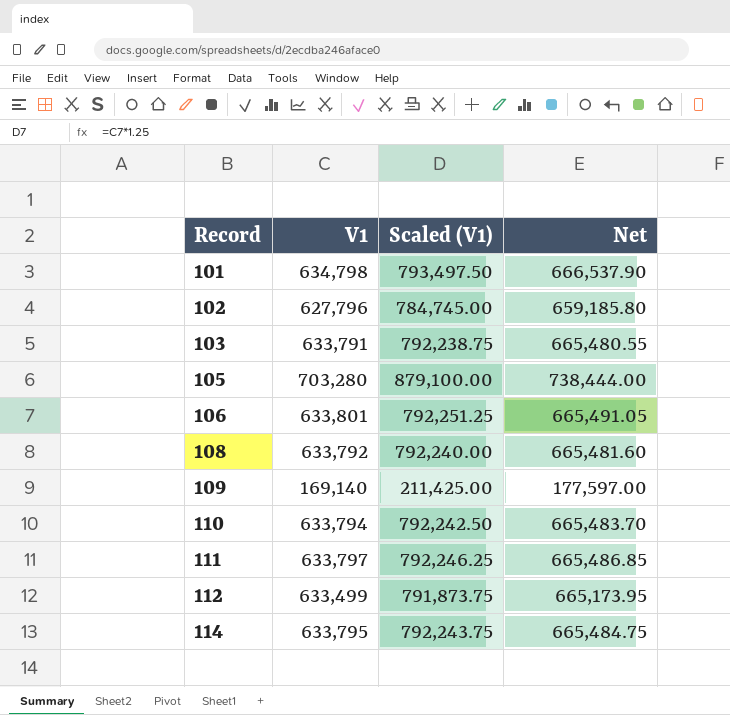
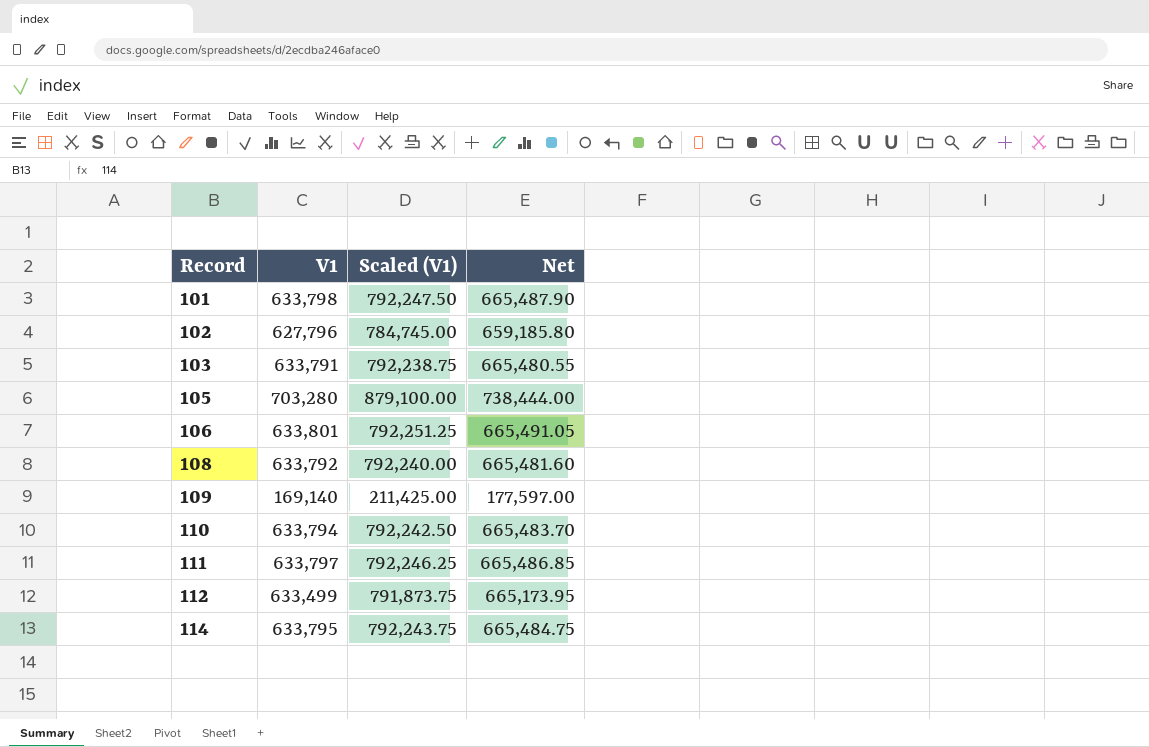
101 | V1: 634,798 -> 633,798
101 | Scaled (V1): 793,497.50 -> 792,247.50
101 | Net: 666,537.90 -> 665,487.90

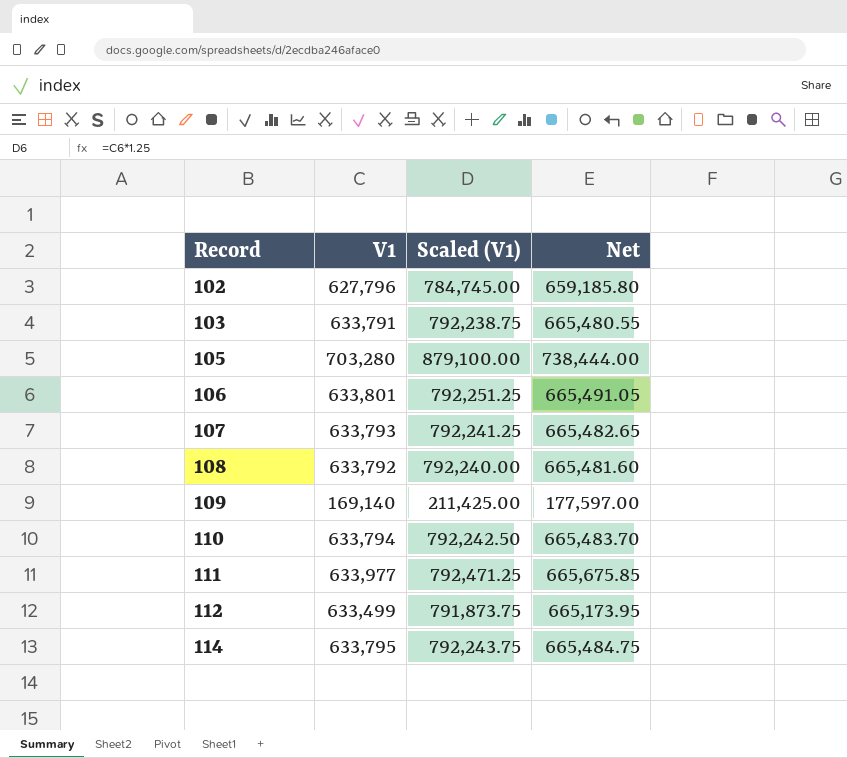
row 101: 633,798 | 792,247.50 | 665,487.90 -> none
row 107: none -> 633,793 | 792,241.25 | 665,482.65
111 | V1: 633,797 -> 633,977
111 | Scaled (V1): 792,246.25 -> 792,471.25
111 | Net: 665,486.85 -> 665,675.85

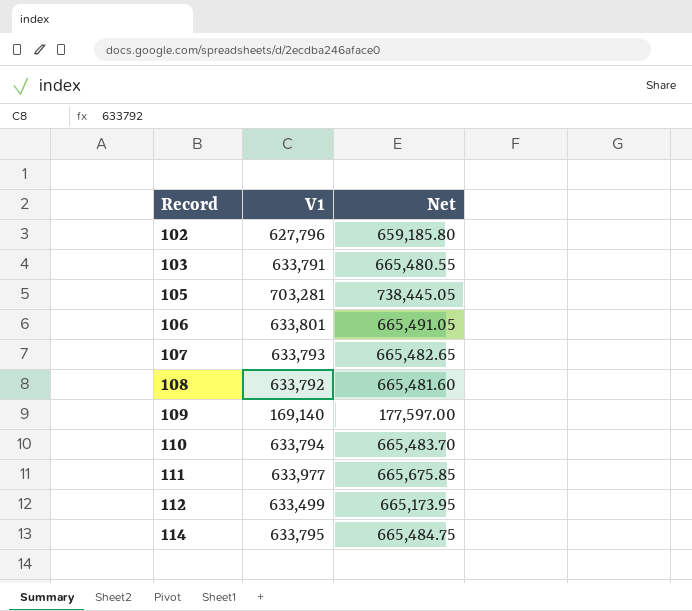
column Scaled (V1) | formula: [V1] * 1.25 -> none
105 | V1: 703,280 -> 703,281
105 | Net: 738,444.00 -> 738,445.05

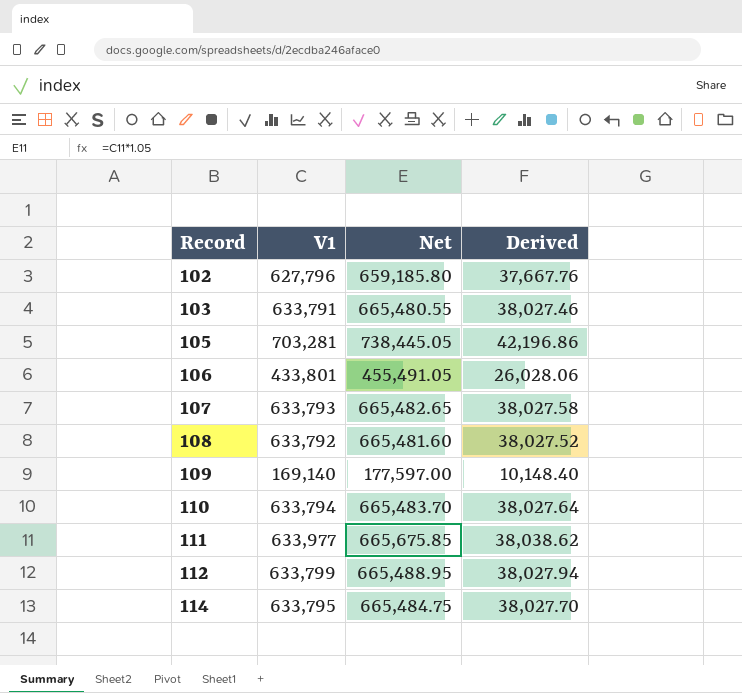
column Derived | formula: none -> [V1] * 0.06
106 | V1: 633,801 -> 433,801
106 | Net: 665,491.05 -> 455,491.05
112 | V1: 633,499 -> 633,799
112 | Net: 665,173.95 -> 665,488.95

